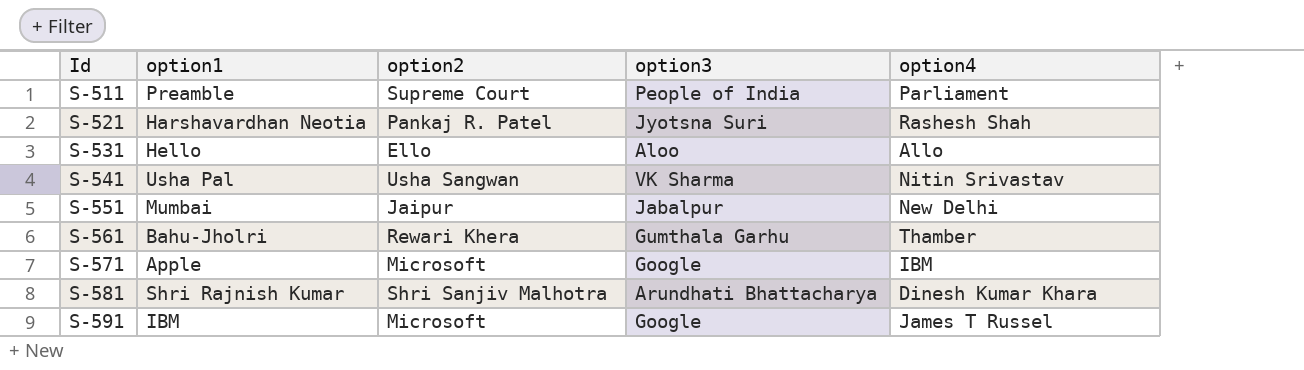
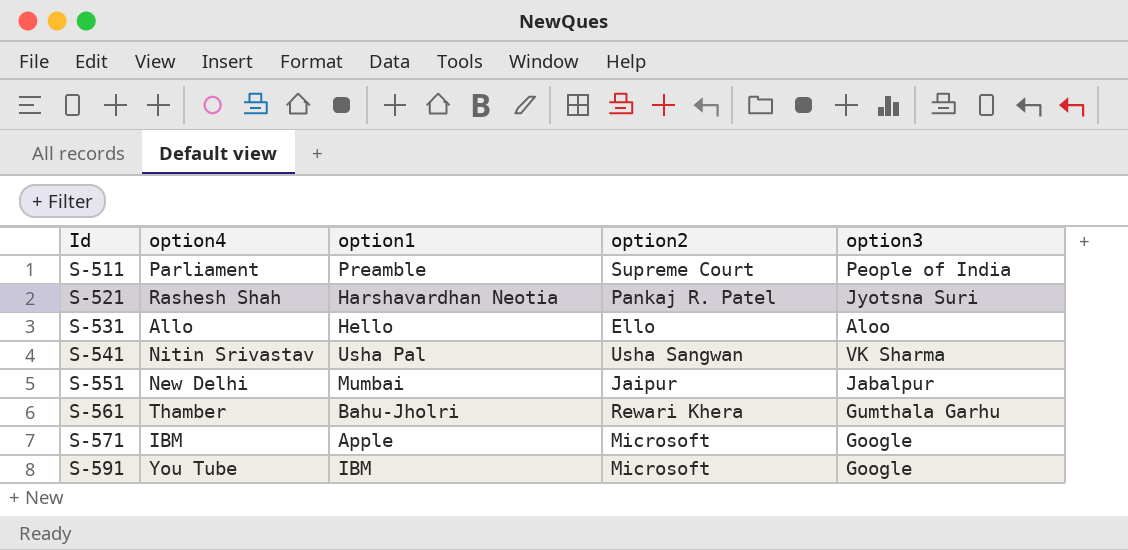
column option4 | position: 5 -> 2
row S-581: Shri Rajnish Kumar | Shri Sanjiv Malhotra | Arundhati Bhattacharya | Dinesh Kumar Khara -> none
S-591 | option4: James T Russel -> You Tube

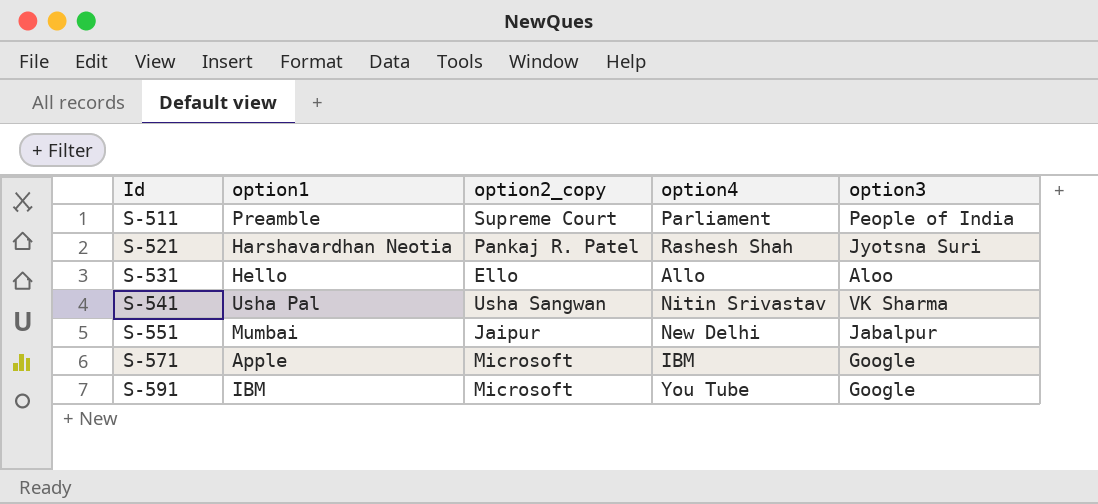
column name: option2 -> option2_copy
column option4 | position: 2 -> 4
row S-561: Thamber | Bahu-Jholri | Rewari Khera | Gumthala Garhu -> none

